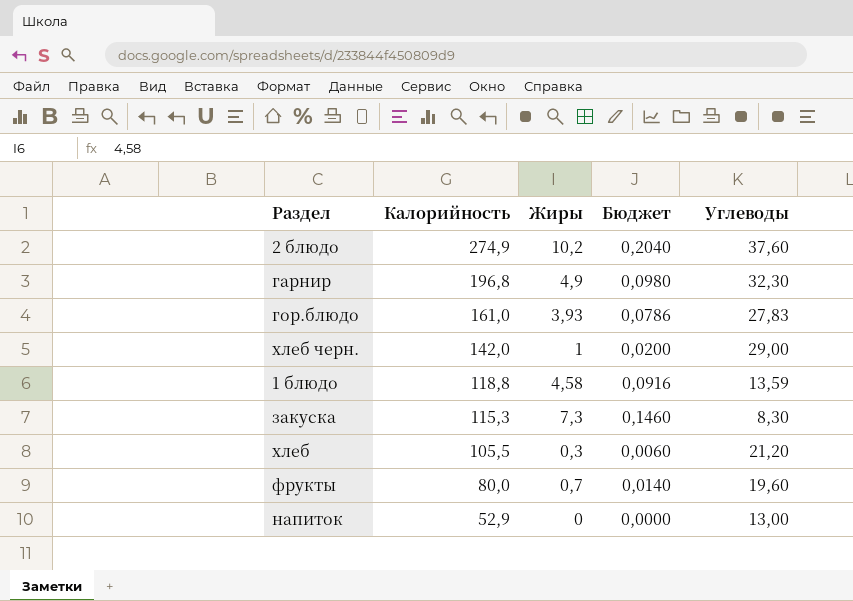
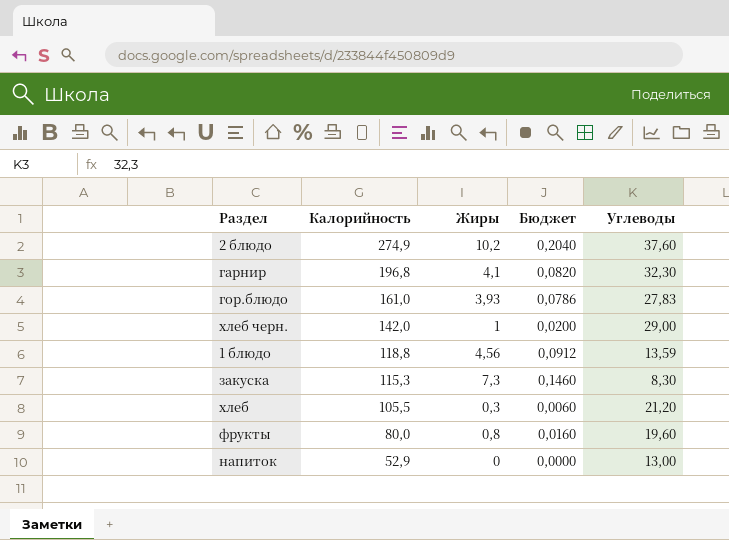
гарнир | Жиры: 4,9 -> 4,1
гарнир | Бюджет: 0,0980 -> 0,0820
1 блюдо | Жиры: 4,58 -> 4,56
1 блюдо | Бюджет: 0,0916 -> 0,0912
фрукты | Жиры: 0,7 -> 0,8
фрукты | Бюджет: 0,0140 -> 0,0160

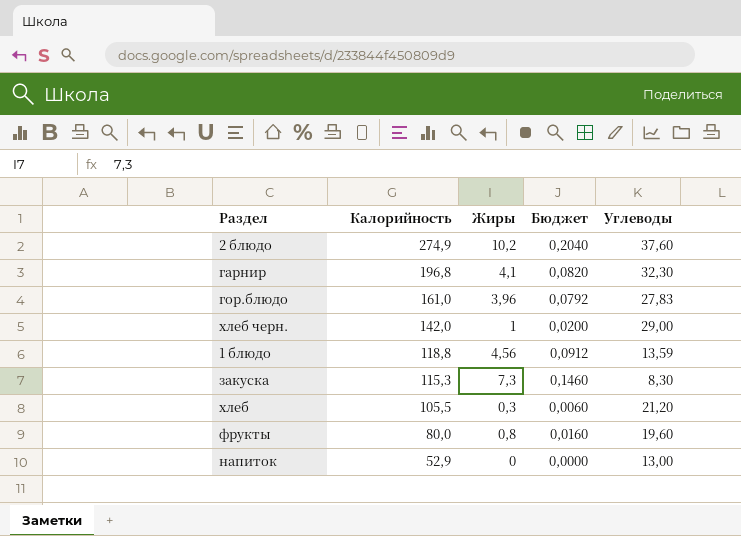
гор.блюдо | Жиры: 3,93 -> 3,96
гор.блюдо | Бюджет: 0,0786 -> 0,0792

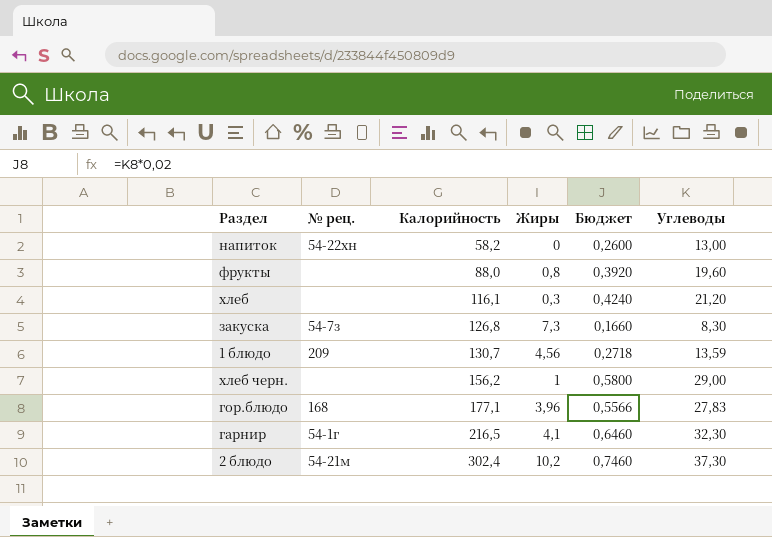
row order: Калорийность descending -> Калорийность ascending
column № рец. | position: none -> 2
column Бюджет | formula: [Жиры] * 0,02 -> [Углеводы] * 0,02
напиток | Калорийность: 52,9 -> 58,2
фрукты | Калорийность: 80,0 -> 88,0
хлеб | Калорийность: 105,5 -> 116,1
закуска | Калорийность: 115,3 -> 126,8
1 блюдо | Калорийность: 118,8 -> 130,7
хлеб черн. | Калорийность: 142,0 -> 156,2
гор.блюдо | Калорийность: 161,0 -> 177,1
гарнир | Калорийность: 196,8 -> 216,5
2 блюдо | Калорийность: 274,9 -> 302,4
2 блюдо | Углеводы: 37,60 -> 37,30

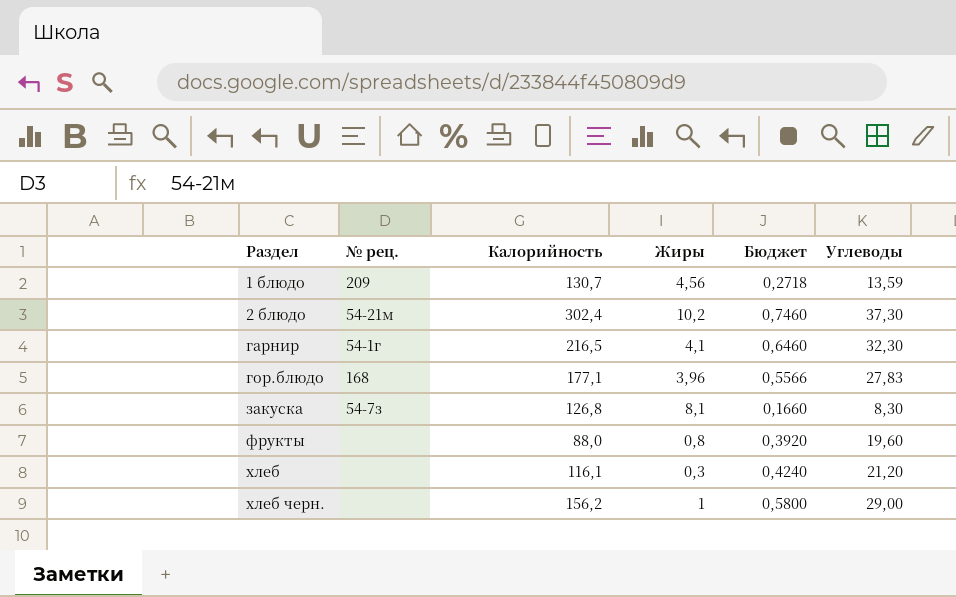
row order: Калорийность ascending -> Раздел ascending
row напиток: 54-22хн | 58,2 | 0 | 0,2600 | 13,00 -> none
закуска | Жиры: 7,3 -> 8,1

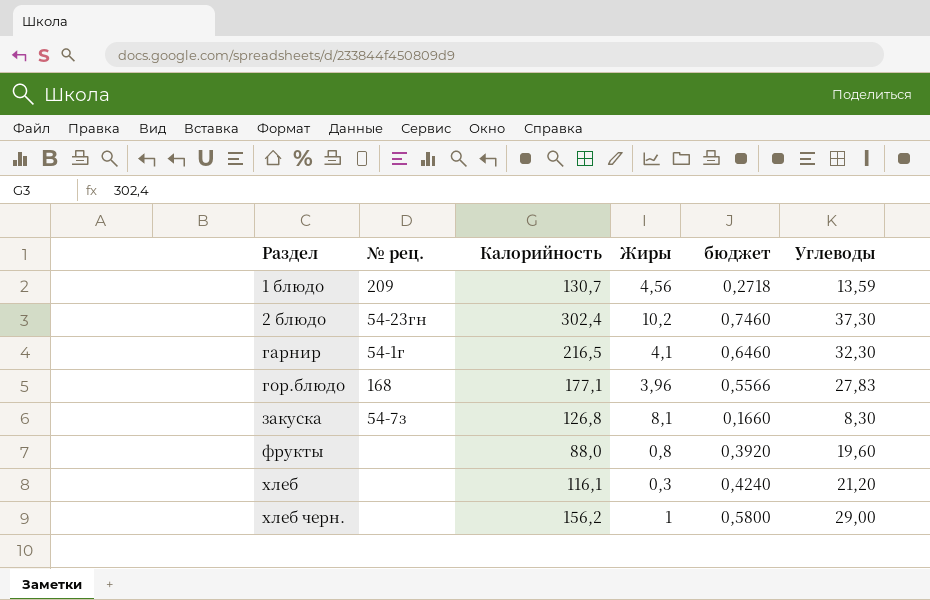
column name: Бюджет -> бюджет
2 блюдо | № рец.: 54-21м -> 54-23гн

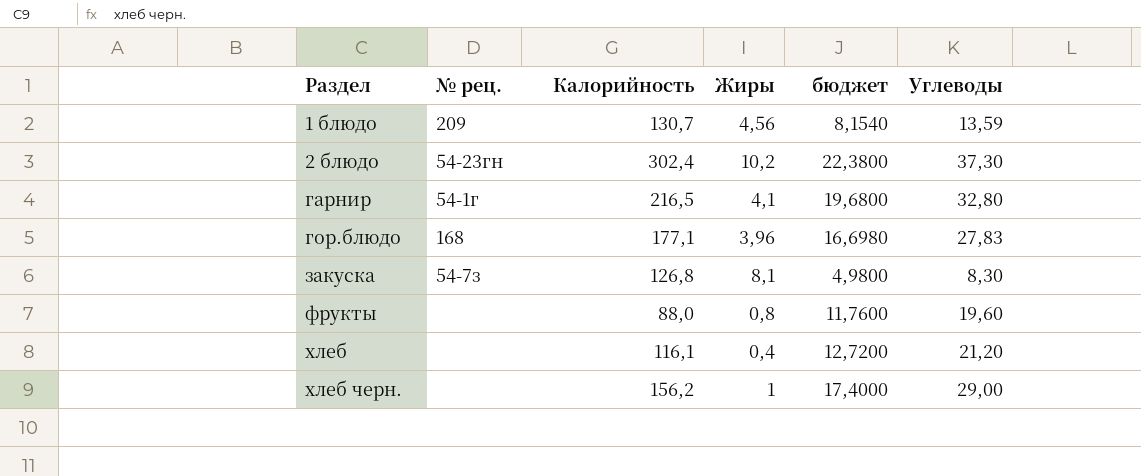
column бюджет | formula: [Углеводы] * 0,02 -> [Углеводы] * 0,6
гарнир | Углеводы: 32,30 -> 32,80
хлеб | Жиры: 0,3 -> 0,4

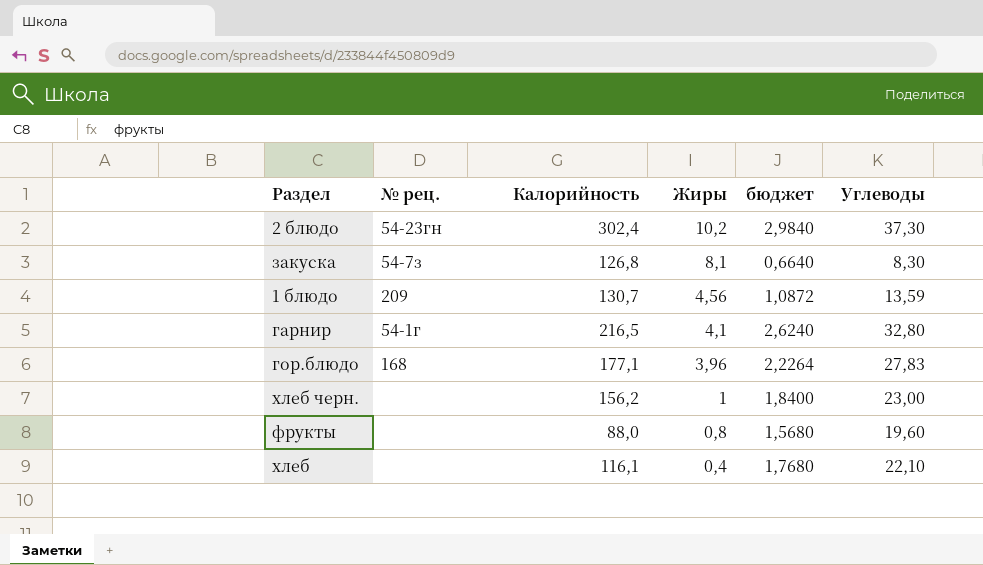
row order: Раздел ascending -> Жиры descending
column бюджет | formula: [Углеводы] * 0,6 -> [Углеводы] * 0,08
хлеб черн. | Углеводы: 29,00 -> 23,00
хлеб | Углеводы: 21,20 -> 22,10

